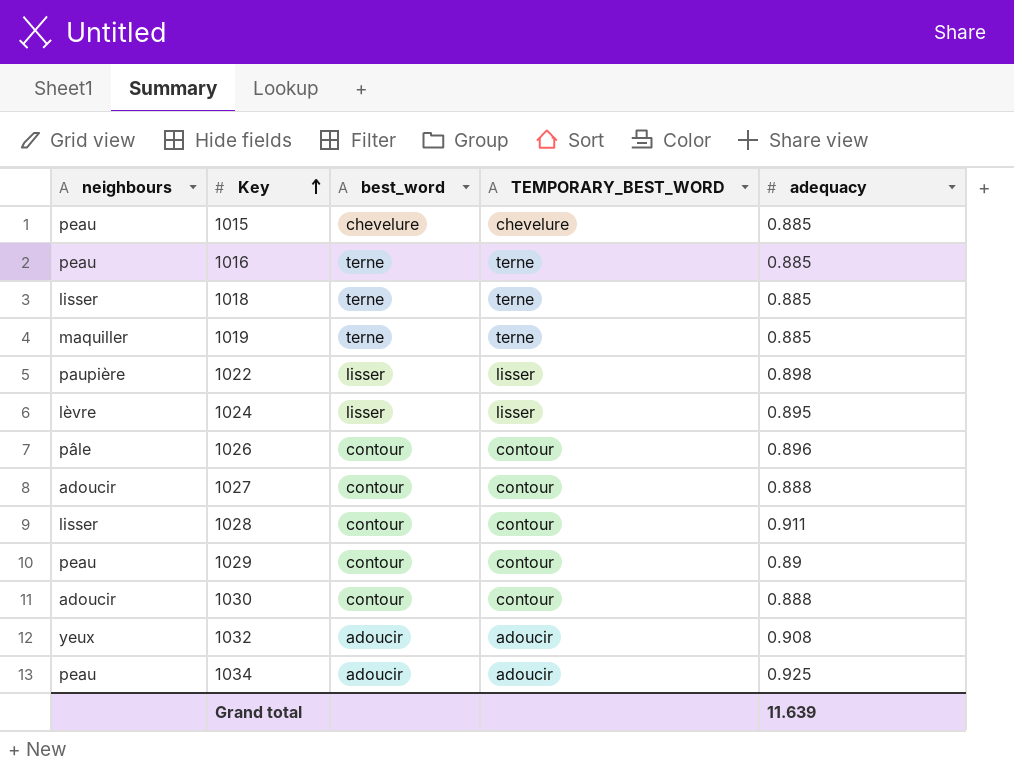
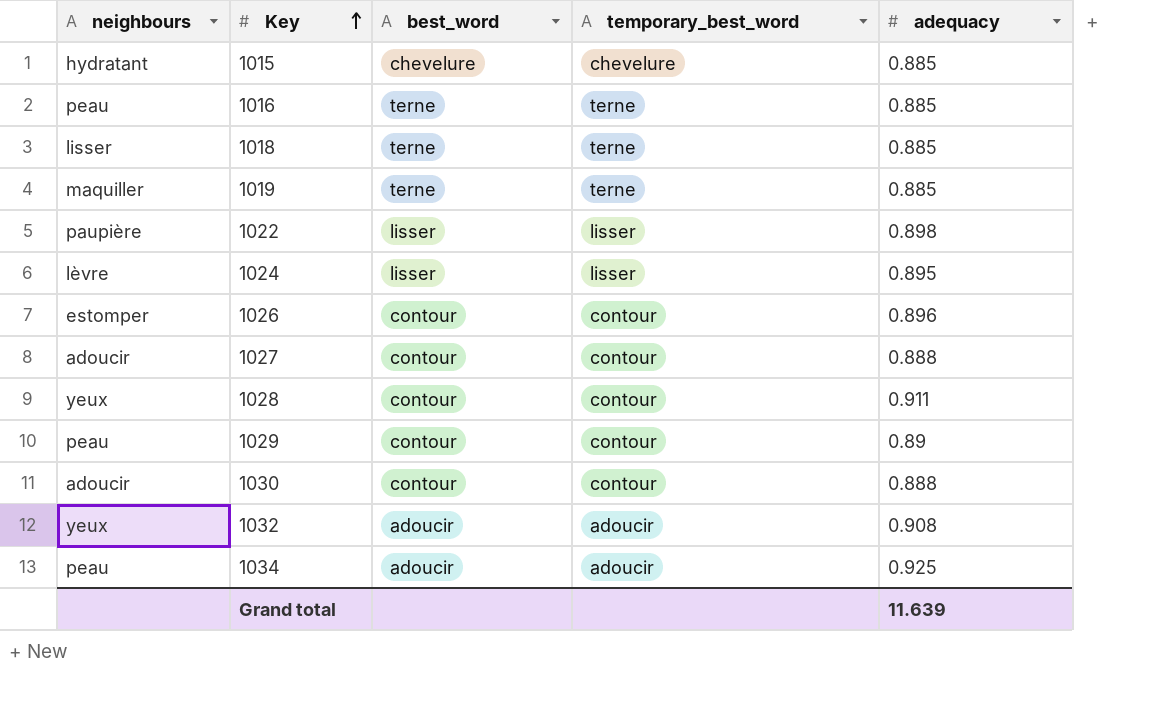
column name: TEMPORARY_BEST_WORD -> temporary_best_word
1015 | neighbours: peau -> hydratant
1026 | neighbours: pâle -> estomper
1028 | neighbours: lisser -> yeux

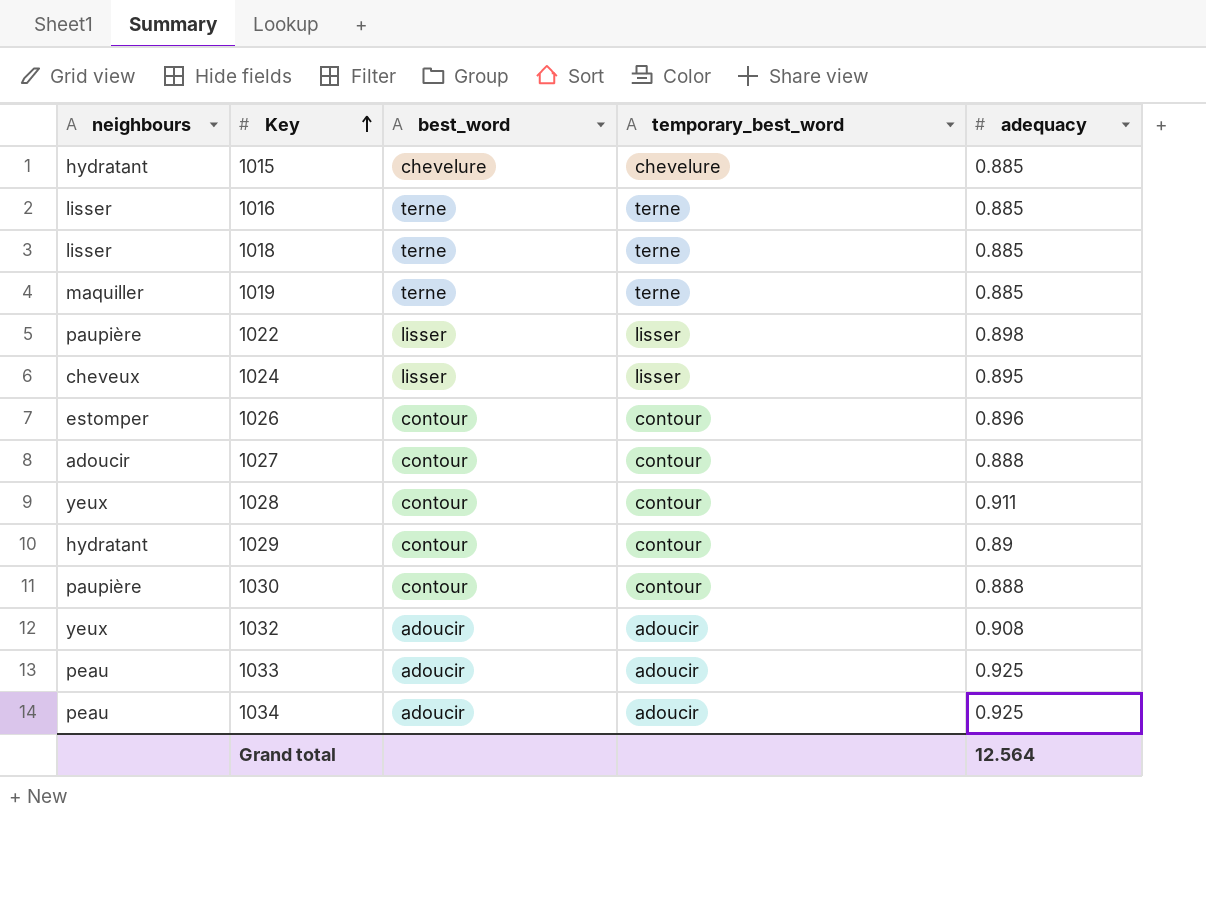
1016 | neighbours: peau -> lisser
1024 | neighbours: lèvre -> cheveux
1029 | neighbours: peau -> hydratant
1030 | neighbours: adoucir -> paupière
row 1033: none -> peau | adoucir | adoucir | 0.925
Grand total | adequacy: 11.639 -> 12.564

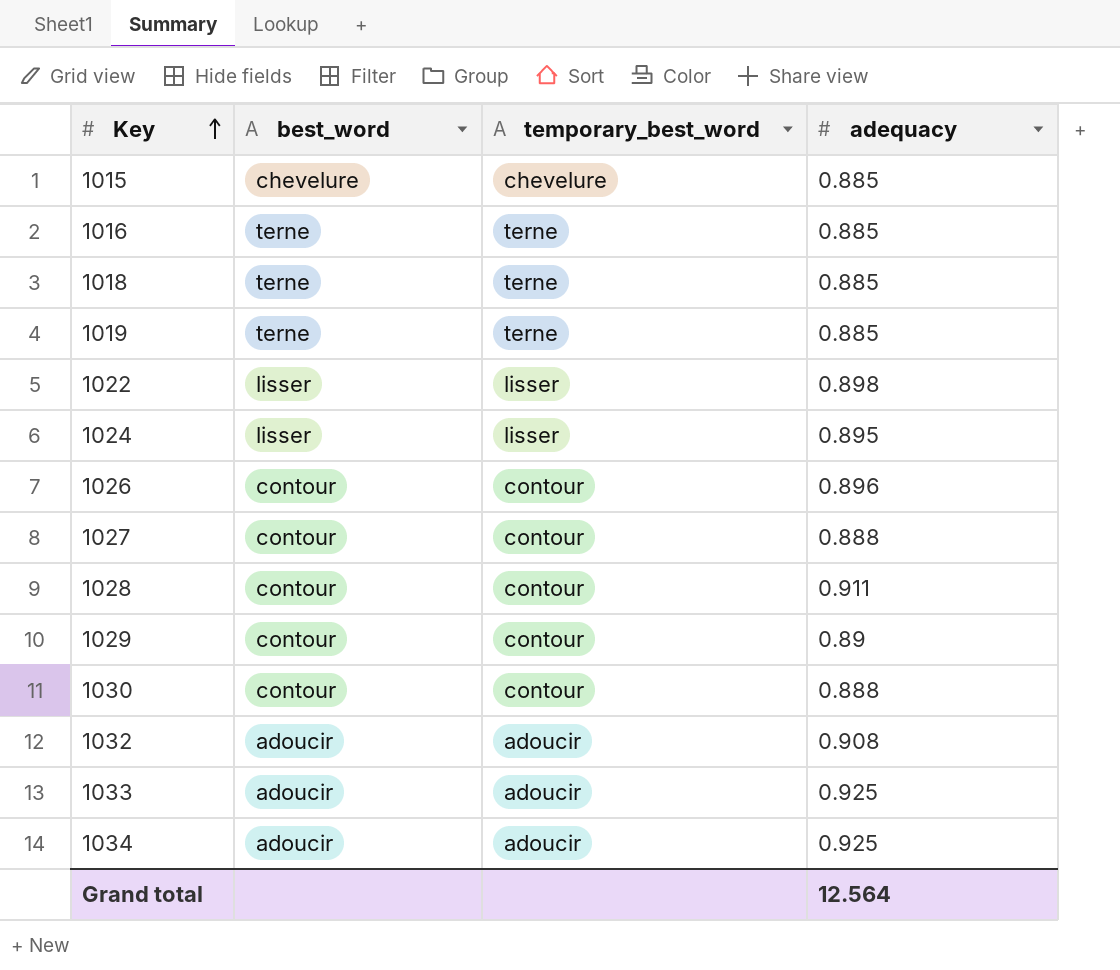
column neighbours | position: 1 -> none

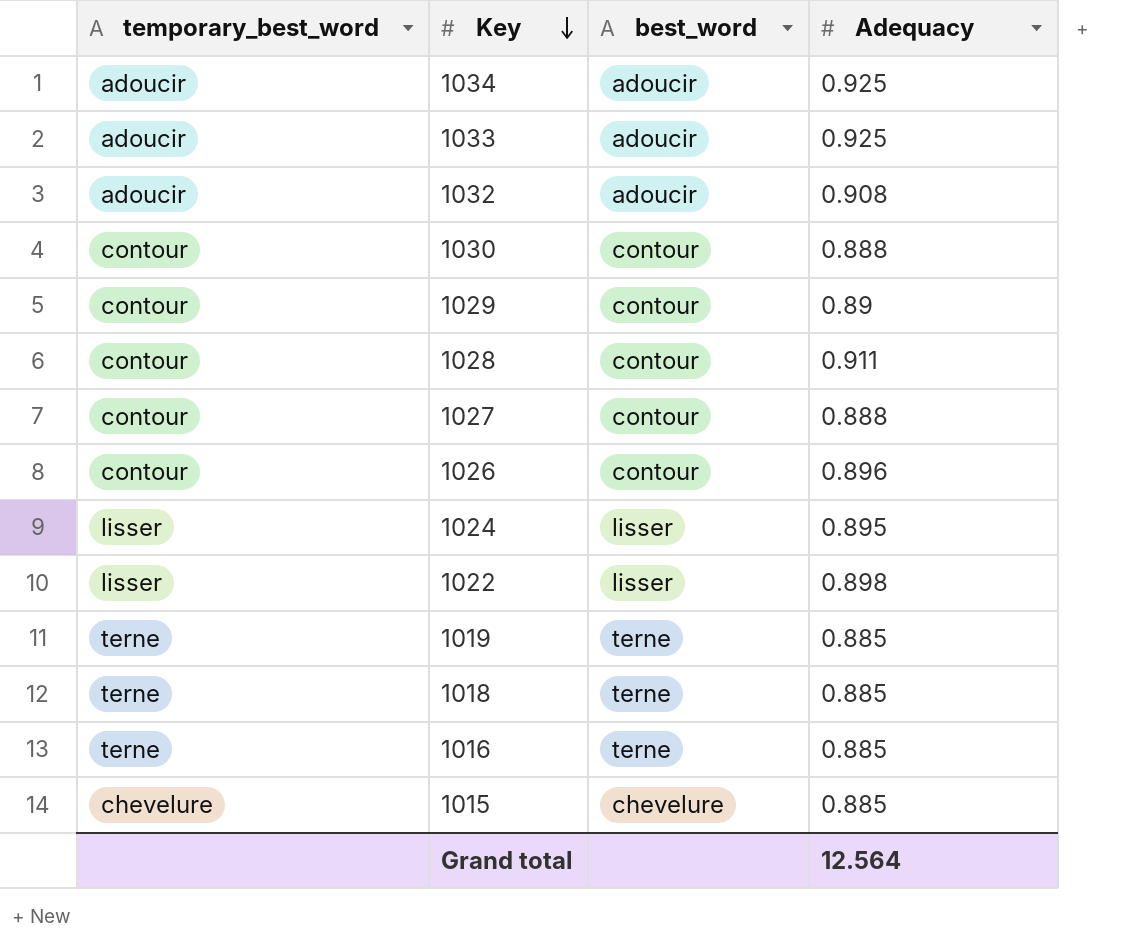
row order: Key ascending -> Key descending
column temporary_best_word | position: 3 -> 1
column name: adequacy -> Adequacy

